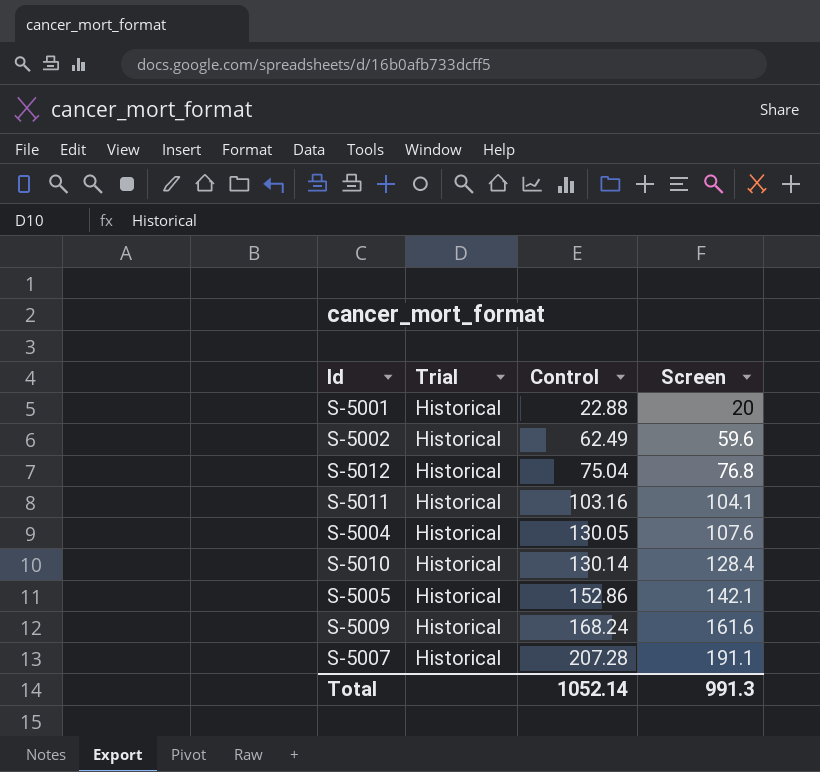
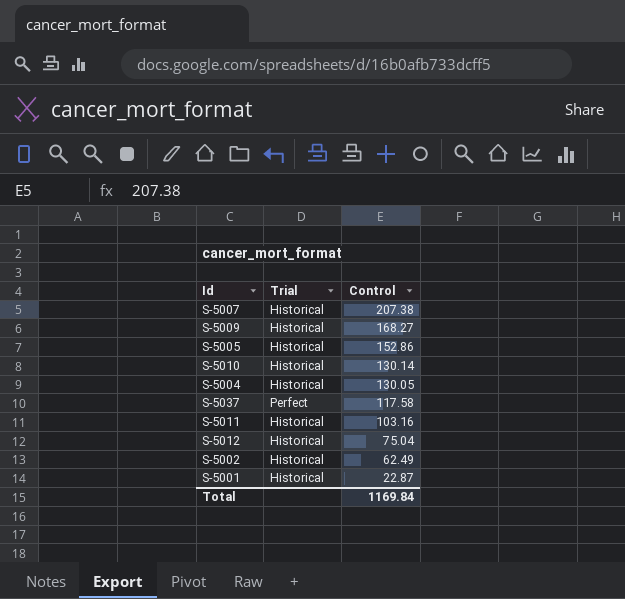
row order: Control ascending -> Control descending
column Screen | position: 4 -> none
S-5007 | Control: 207.28 -> 207.38
S-5009 | Control: 168.24 -> 168.27
row S-5037: none -> Perfect | 117.58
S-5001 | Control: 22.88 -> 22.87
Total | Control: 1052.14 -> 1169.84

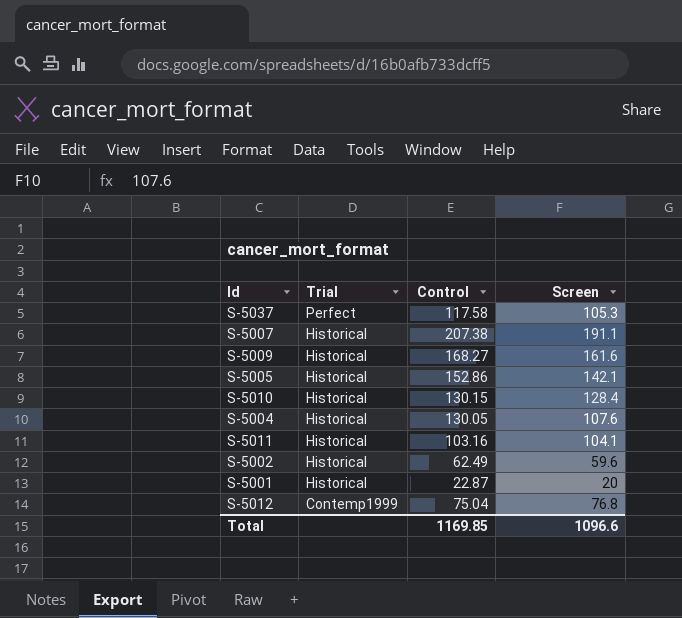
row order: Control descending -> Trial descending
column Screen | position: none -> 4
S-5010 | Control: 130.14 -> 130.15
S-5012 | Trial: Historical -> Contemp1999
Total | Control: 1169.84 -> 1169.85

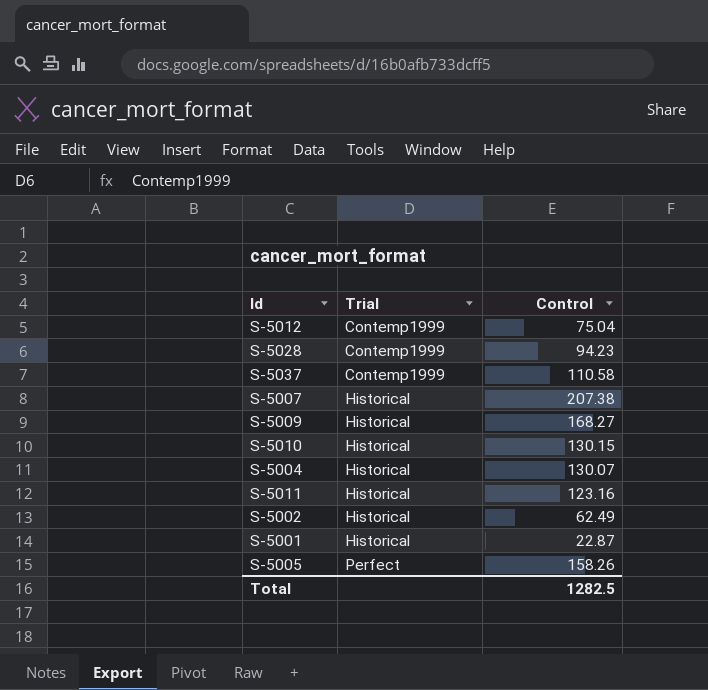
row order: Trial descending -> Trial ascending
column Screen | position: 4 -> none
row S-5028: none -> Contemp1999 | 94.23
S-5037 | Trial: Perfect -> Contemp1999
S-5037 | Control: 117.58 -> 110.58
S-5004 | Control: 130.05 -> 130.07
S-5011 | Control: 103.16 -> 123.16
S-5005 | Trial: Historical -> Perfect
S-5005 | Control: 152.86 -> 158.26
Total | Control: 1169.85 -> 1282.5

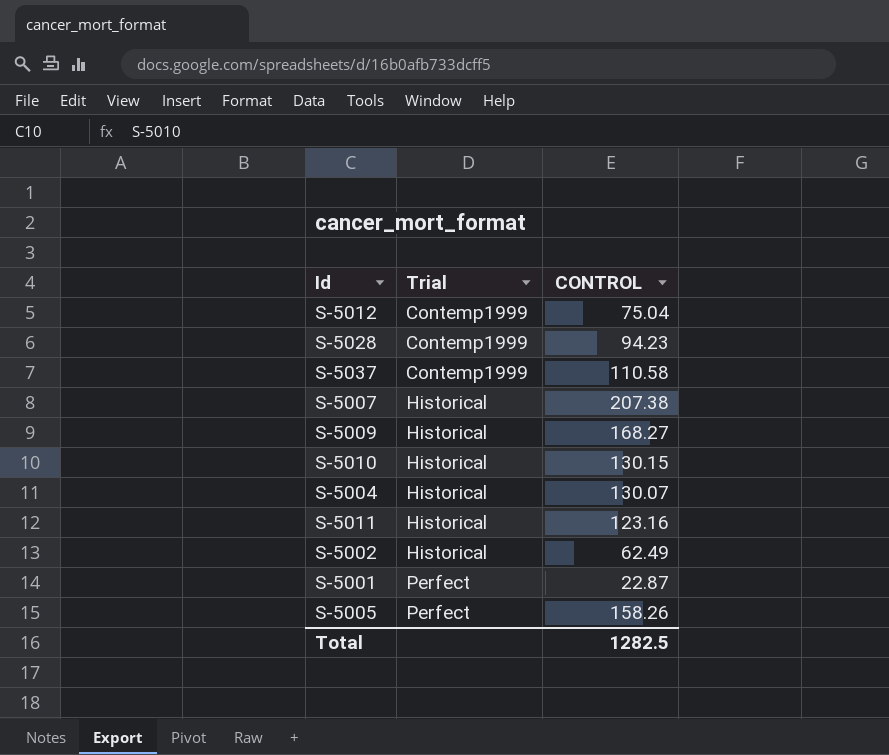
column name: Control -> CONTROL
S-5001 | Trial: Historical -> Perfect

